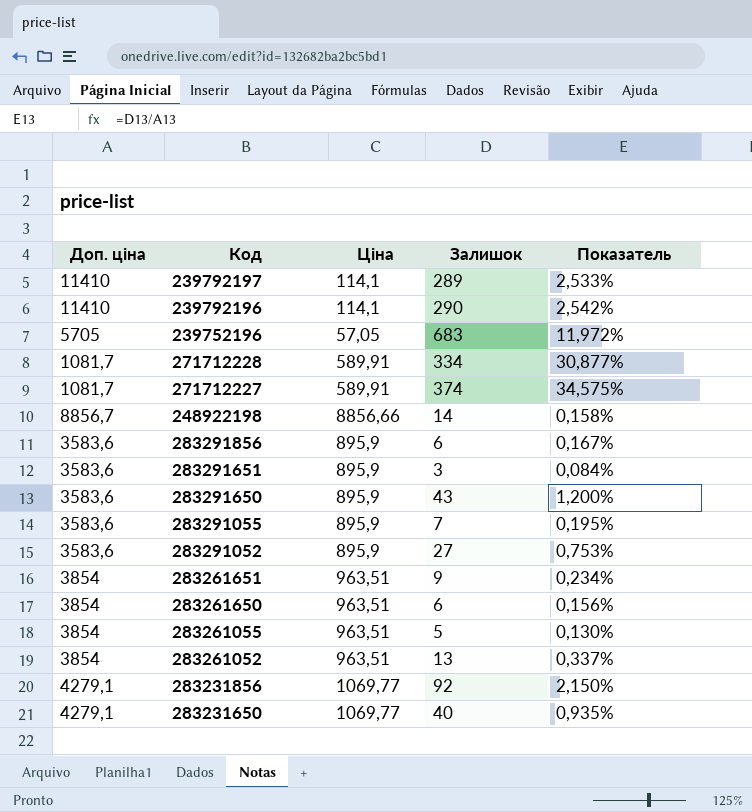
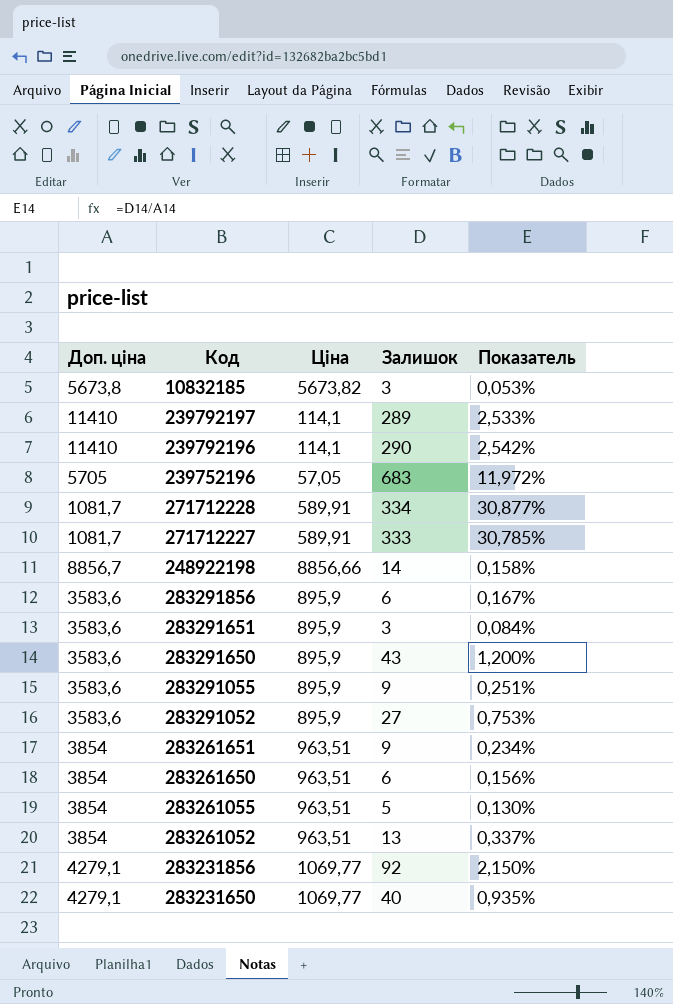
row 10832185: none -> 5673,8 | 5673,82 | 3 | 0,053%
271712227 | Залишок: 374 -> 333
271712227 | Показатель: 34,575% -> 30,785%
283291055 | Залишок: 7 -> 9
283291055 | Показатель: 0,195% -> 0,251%

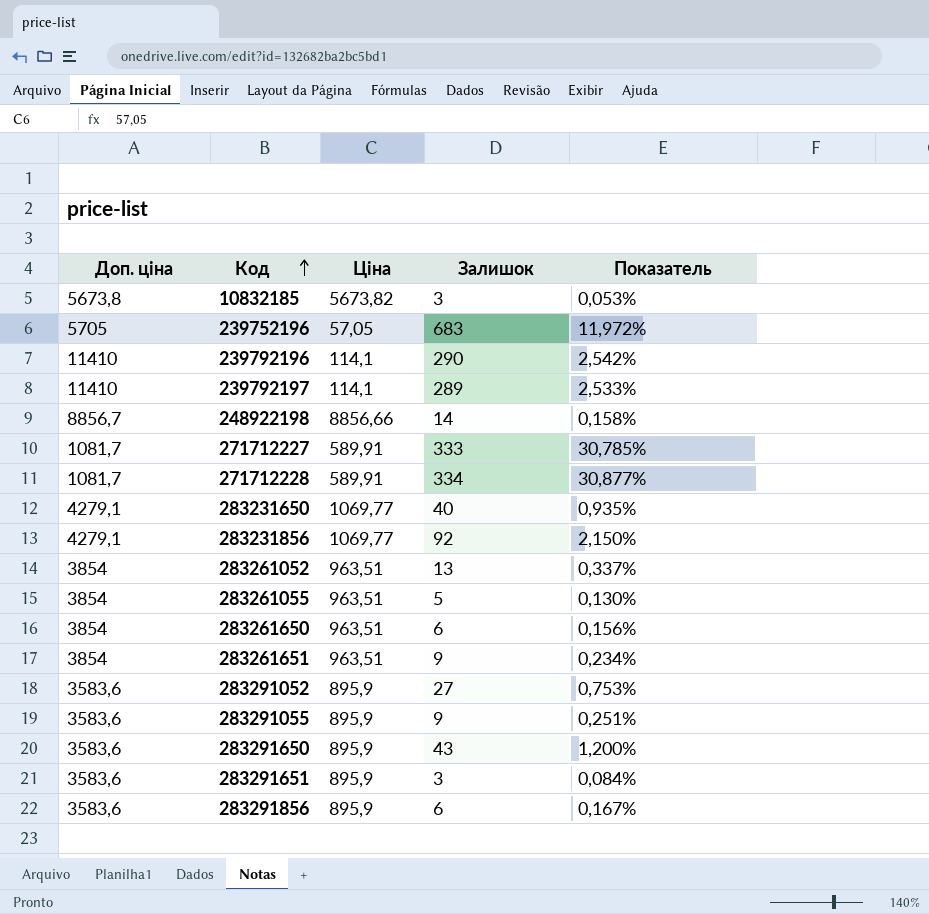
row order: none -> Код ascending

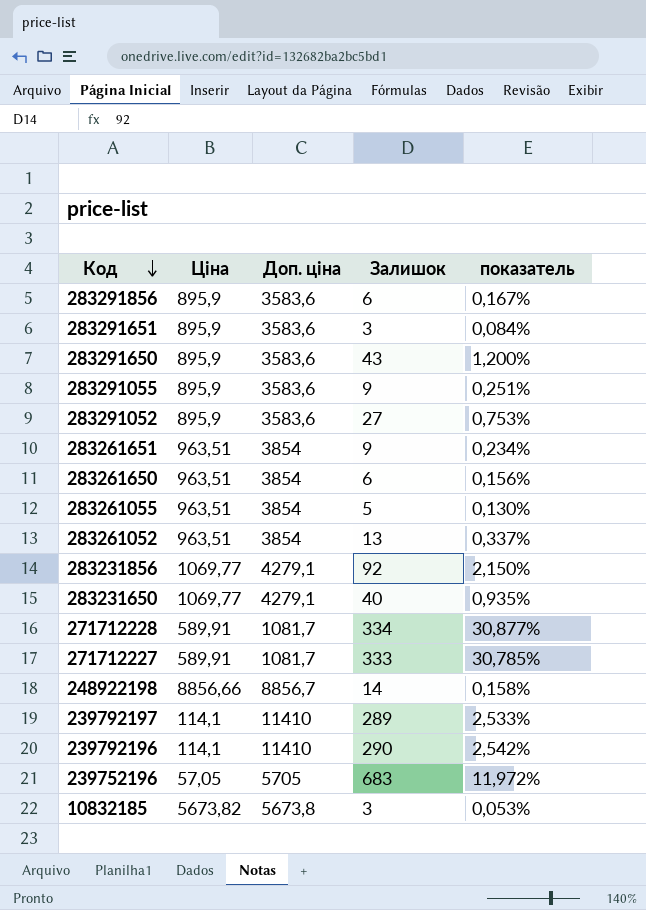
row order: Код ascending -> Код descending
column Доп. ціна | position: 1 -> 3
column name: Показатель -> показатель

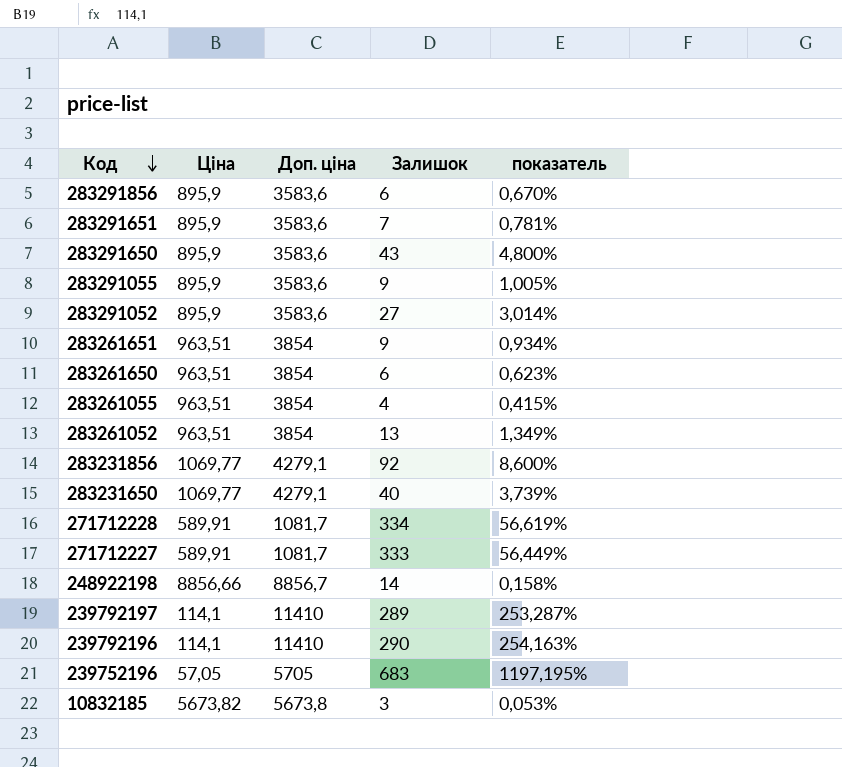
column показатель | formula: [Залишок] / [Доп. ціна] -> [Залишок] / [Ціна]
283291651 | Залишок: 3 -> 7
283261055 | Залишок: 5 -> 4

